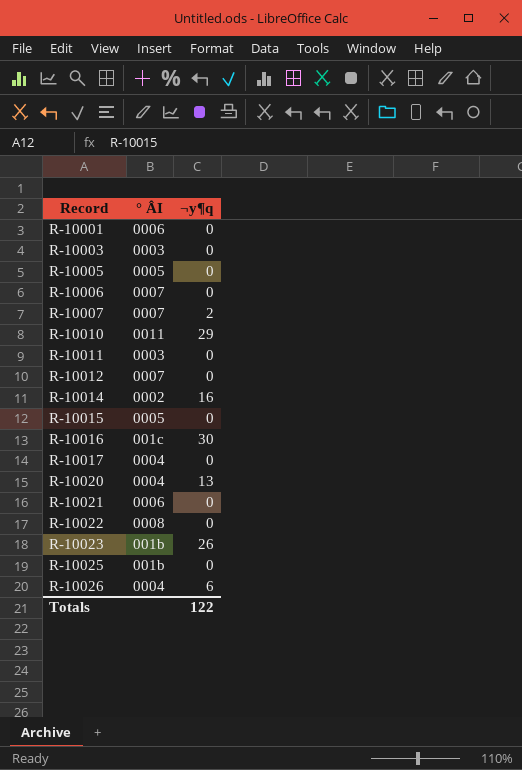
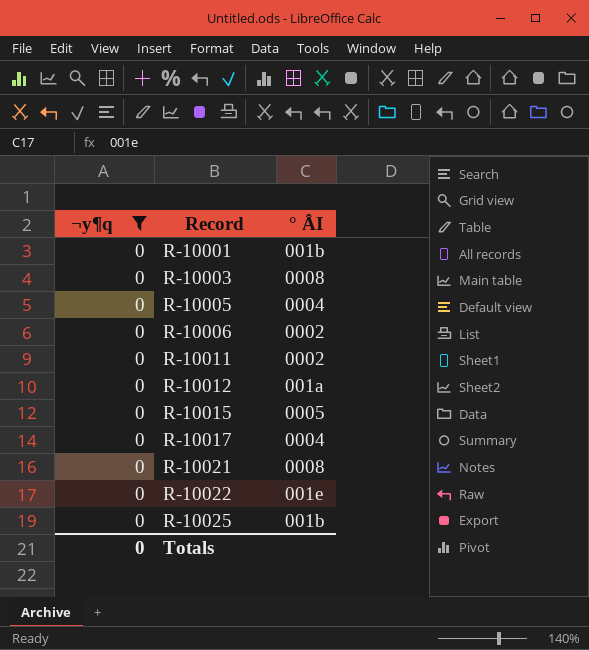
filter: none -> ¬y¶q = 0
column ¬y¶q | position: 3 -> 1
R-10001 | ° ÂI: 0006 -> 001b
R-10003 | ° ÂI: 0003 -> 0008
R-10005 | ° ÂI: 0005 -> 0004
R-10006 | ° ÂI: 0007 -> 0002
R-10011 | ° ÂI: 0003 -> 0002
R-10012 | ° ÂI: 0007 -> 001a
R-10021 | ° ÂI: 0006 -> 0008
R-10022 | ° ÂI: 0008 -> 001e
Totals | ¬y¶q: 122 -> 0

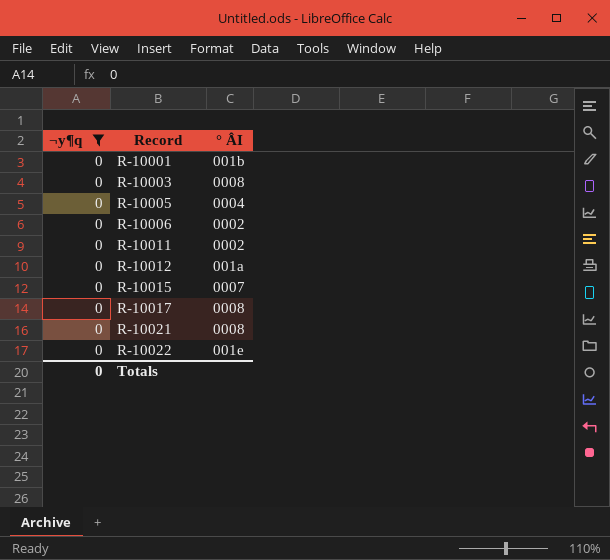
row R-10025: 0 | 001b -> none
R-10015 | ° ÂI: 0005 -> 0007
R-10017 | ° ÂI: 0004 -> 0008

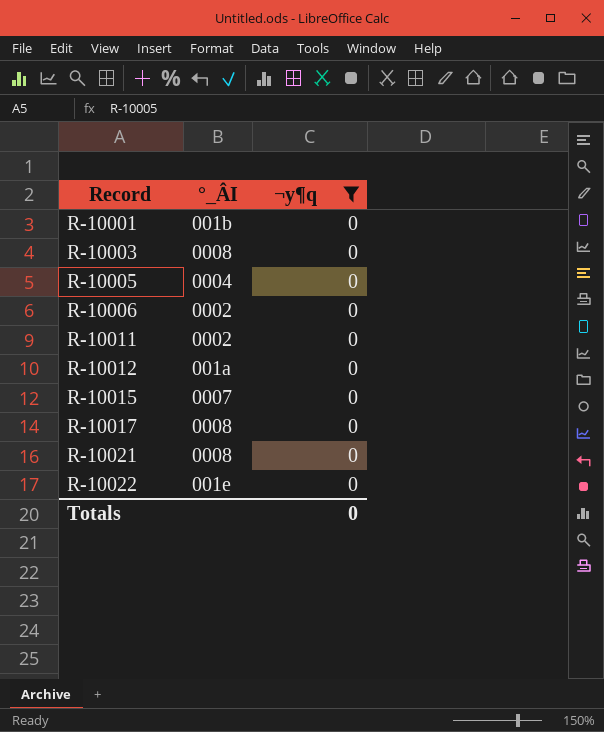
column name: ° ÂI -> °_ÂI
column ¬y¶q | position: 1 -> 3

